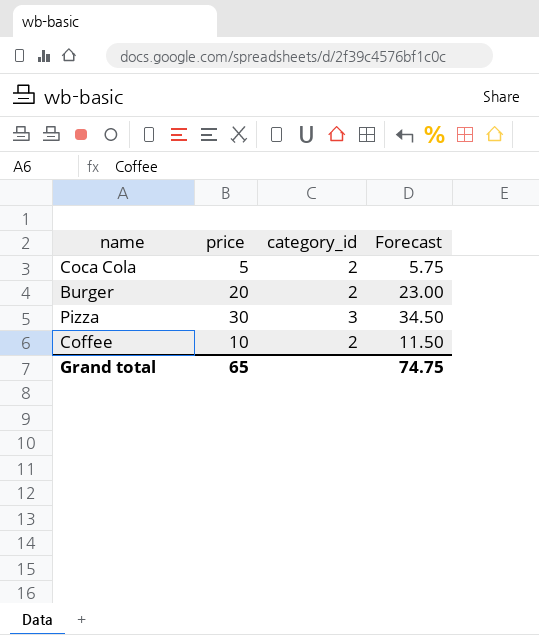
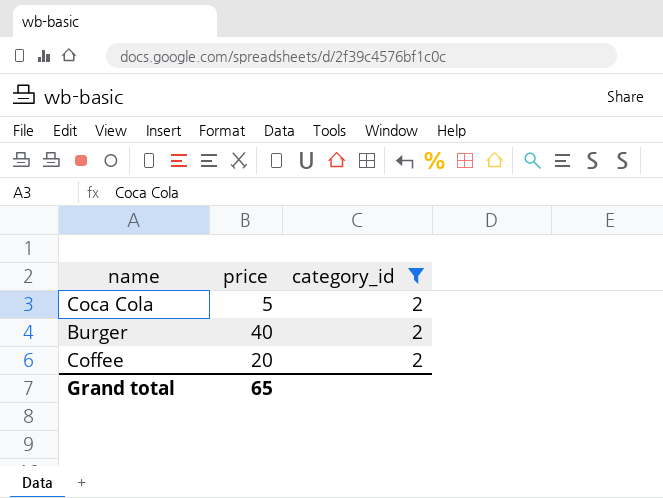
filter: none -> category_id = 2
column Forecast | formula: [price] * 1.15 -> none
Burger | price: 20 -> 40
Coffee | price: 10 -> 20

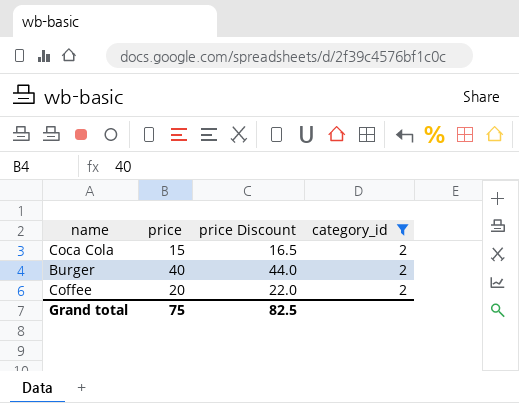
column price Discount | formula: none -> [price] * 1.1
Coca Cola | price: 5 -> 15
Grand total | price: 65 -> 75

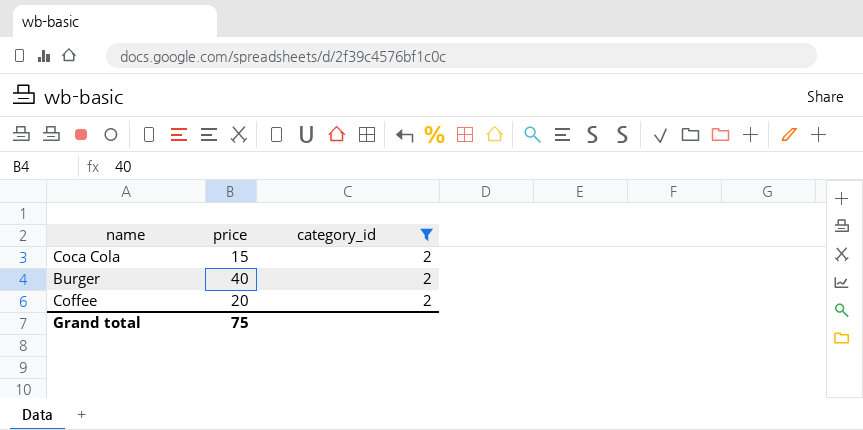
column price Discount | formula: [price] * 1.1 -> none

